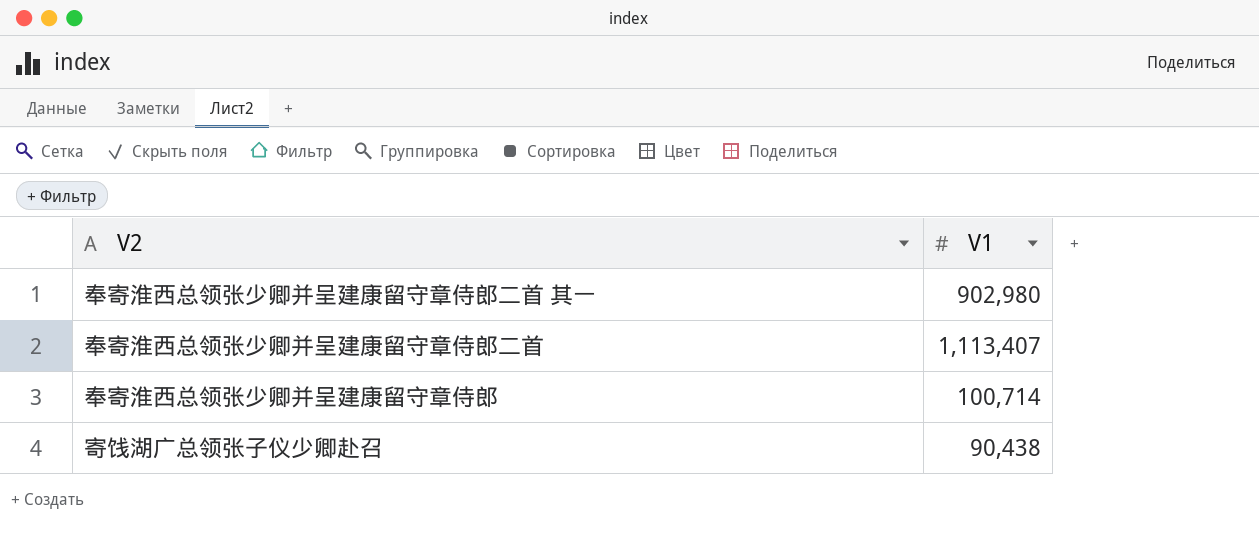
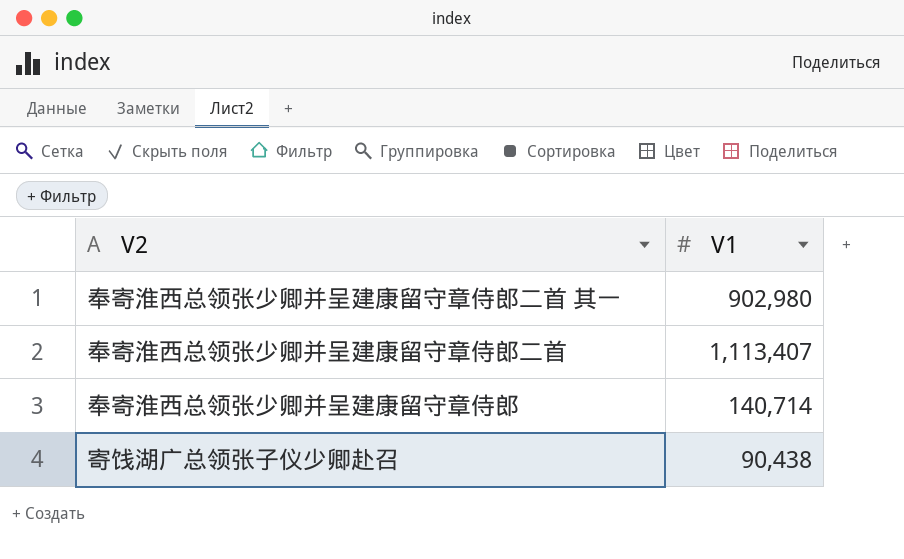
奉寄淮西总领张少卿并呈建康留守章侍郎 | V1: 100,714 -> 140,714

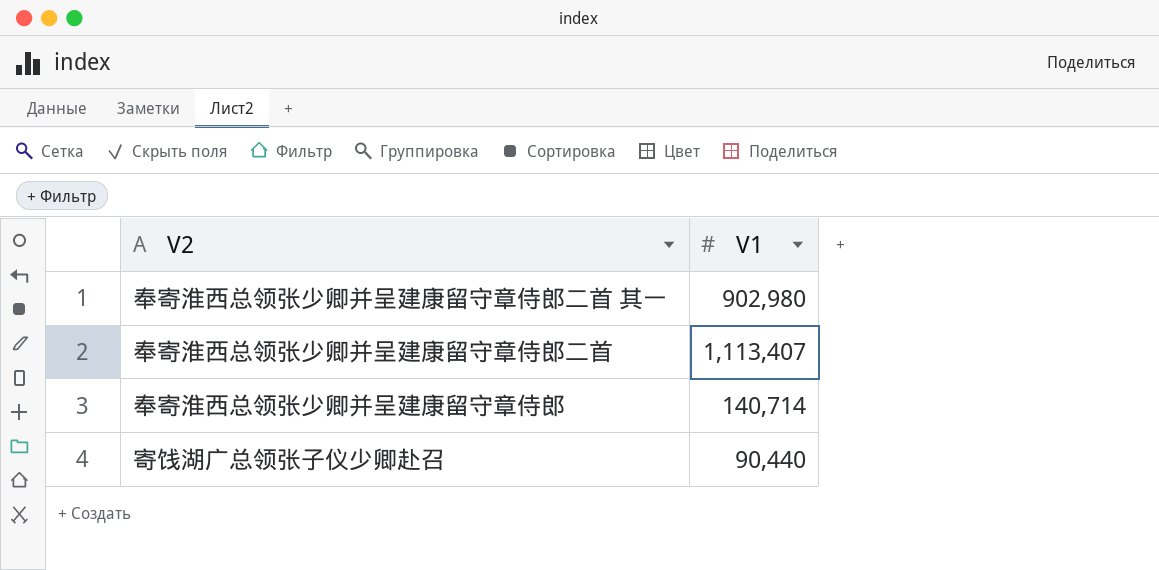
寄饯湖广总领张子仪少卿赴召 | V1: 90,438 -> 90,440

